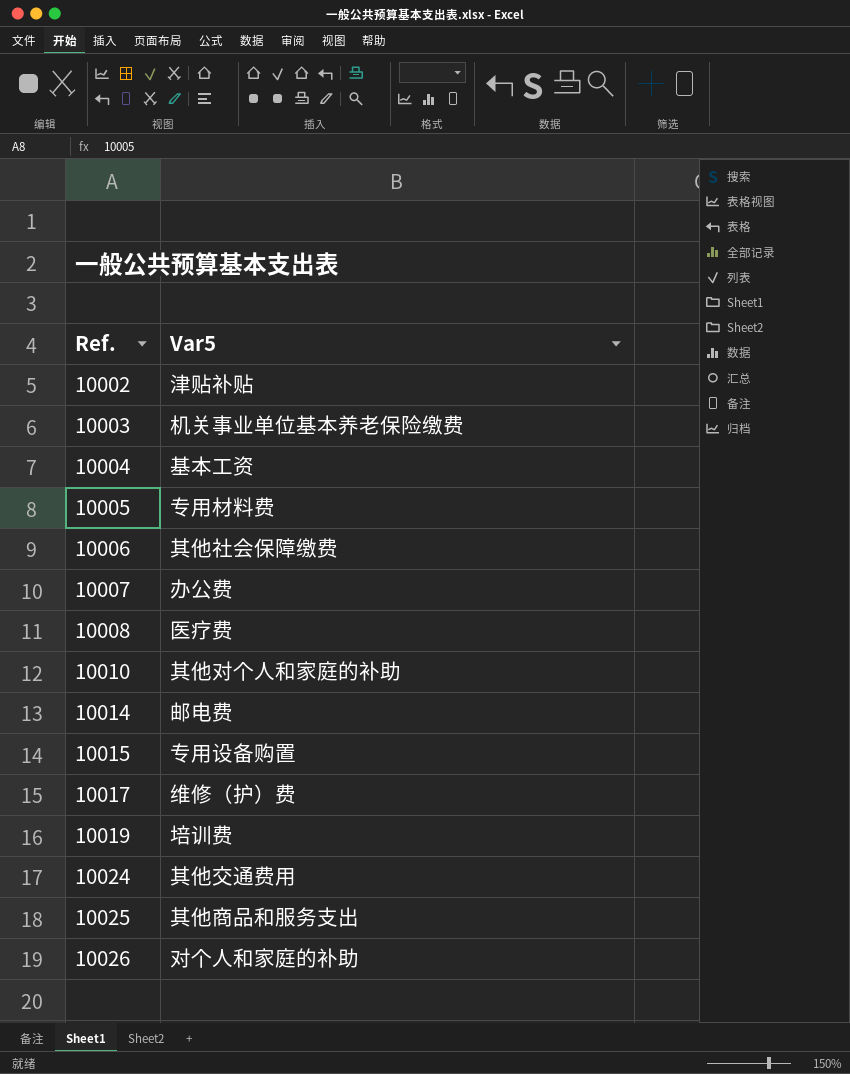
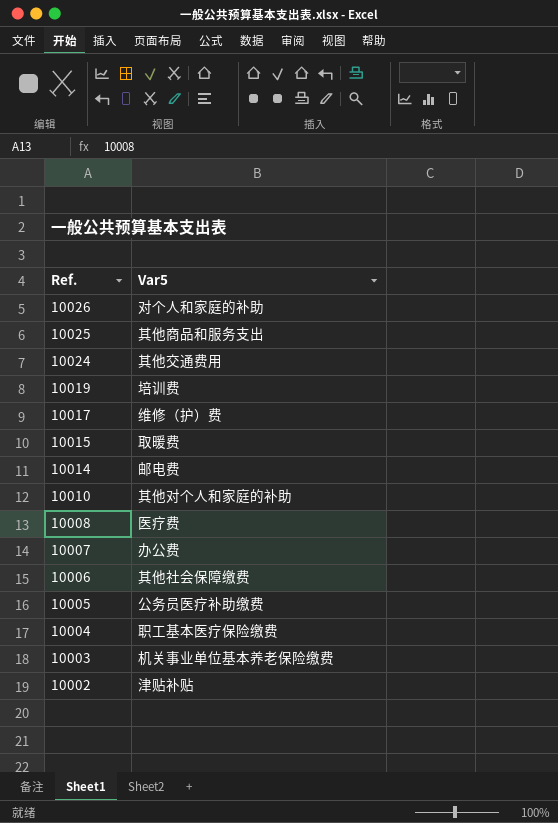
row order: Ref. ascending -> Ref. descending
10015 | Var5: 专用设备购置 -> 取暖费
10005 | Var5: 专用材料费 -> 公务员医疗补助缴费
10004 | Var5: 基本工资 -> 职工基本医疗保险缴费

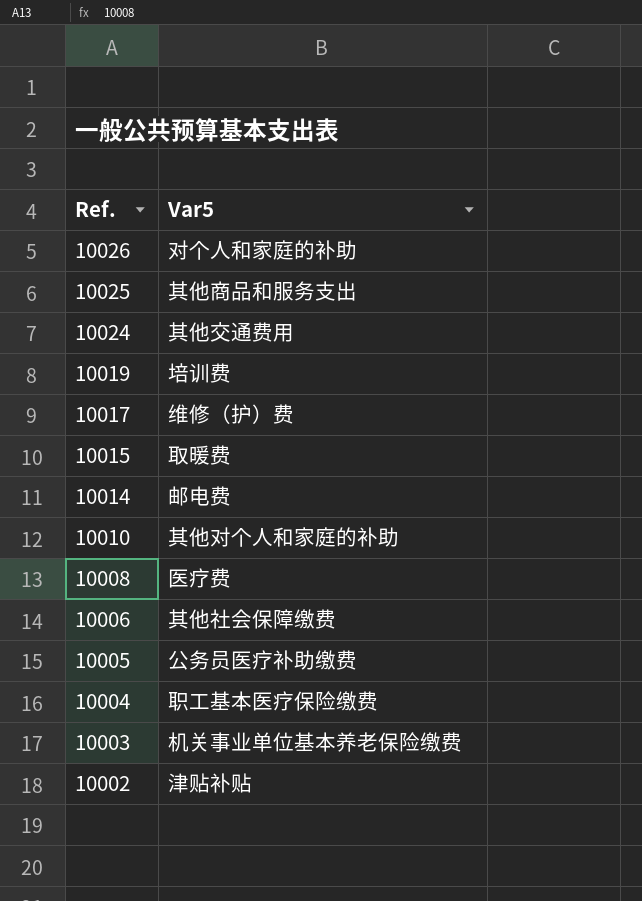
row 10007: 办公费 -> none

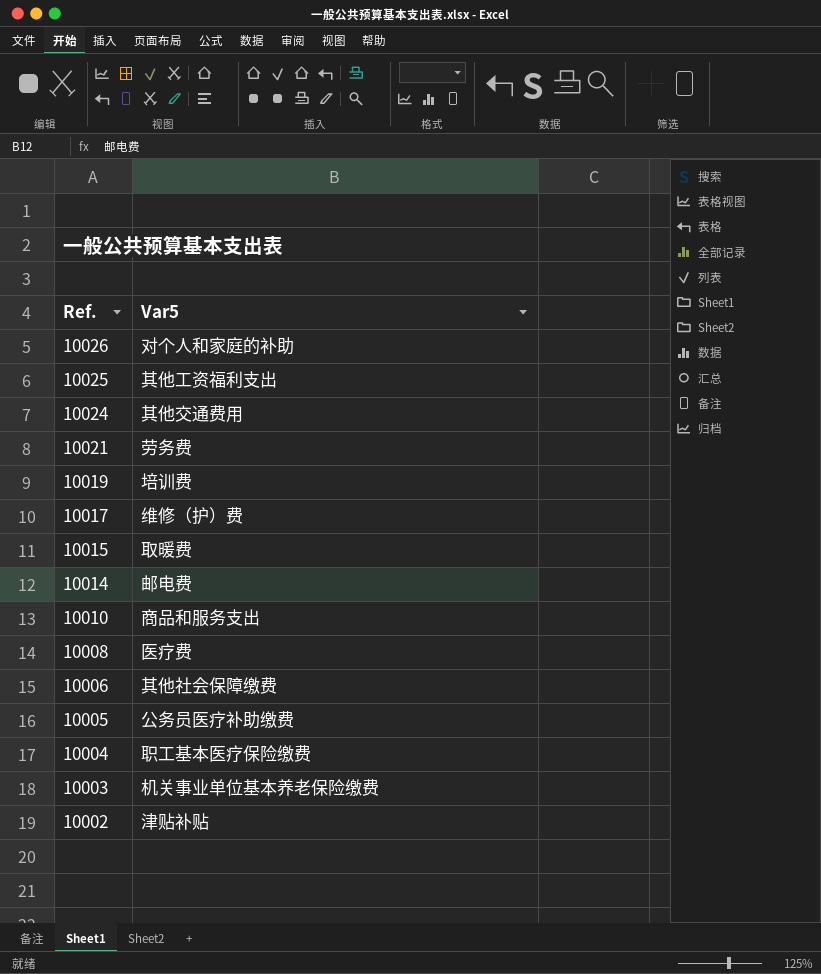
10025 | Var5: 其他商品和服务支出 -> 其他工资福利支出
row 10021: none -> 劳务费
10010 | Var5: 其他对个人和家庭的补助 -> 商品和服务支出

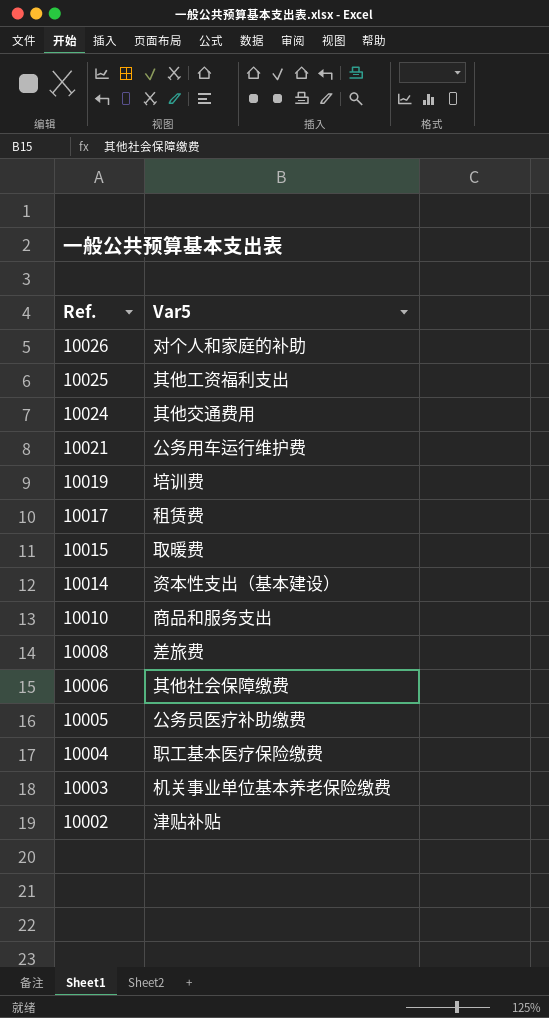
10021 | Var5: 劳务费 -> 公务用车运行维护费
10017 | Var5: 维修（护）费 -> 租赁费
10014 | Var5: 邮电费 -> 资本性支出（基本建设）
10008 | Var5: 医疗费 -> 差旅费

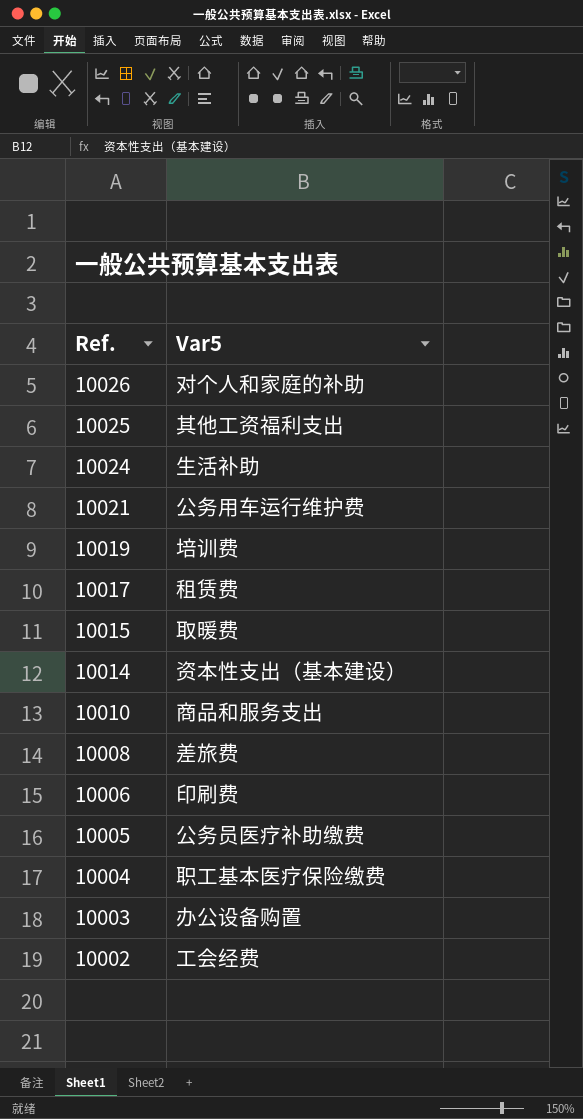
10024 | Var5: 其他交通费用 -> 生活补助
10006 | Var5: 其他社会保障缴费 -> 印刷费
10003 | Var5: 机关事业单位基本养老保险缴费 -> 办公设备购置
10002 | Var5: 津贴补贴 -> 工会经费

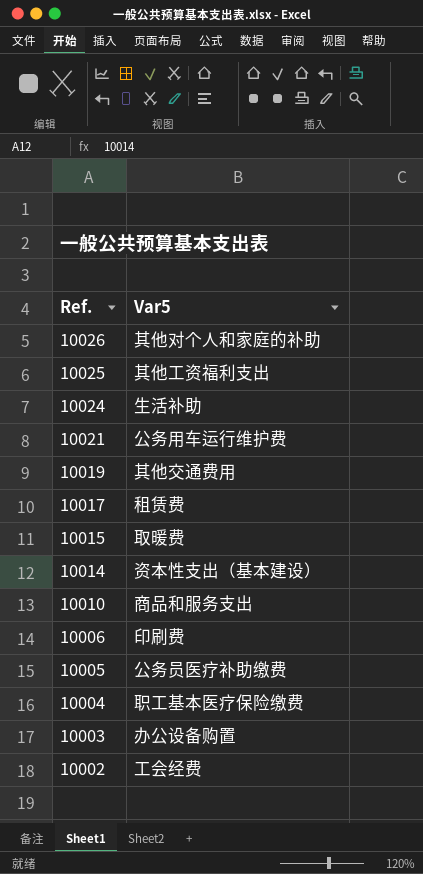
row 10008: 差旅费 -> none
10026 | Var5: 对个人和家庭的补助 -> 其他对个人和家庭的补助
10019 | Var5: 培训费 -> 其他交通费用

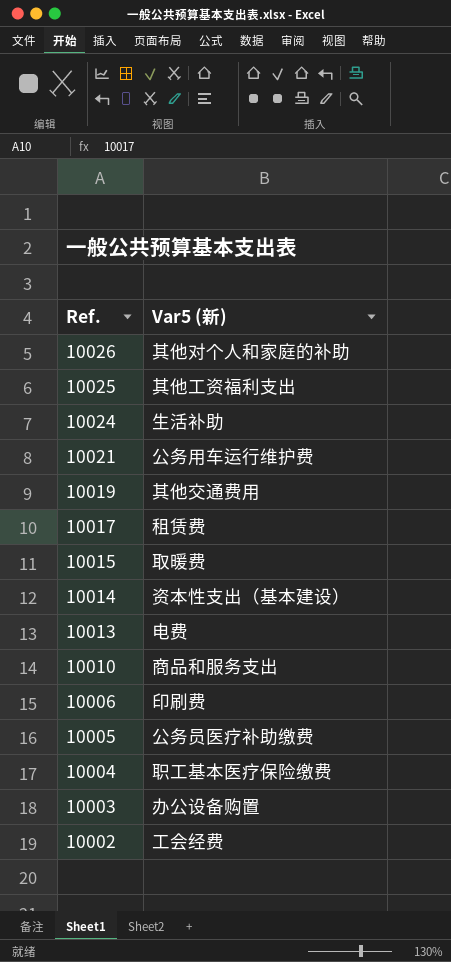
column name: Var5 -> Var5 (新)
row 10013: none -> 电费

